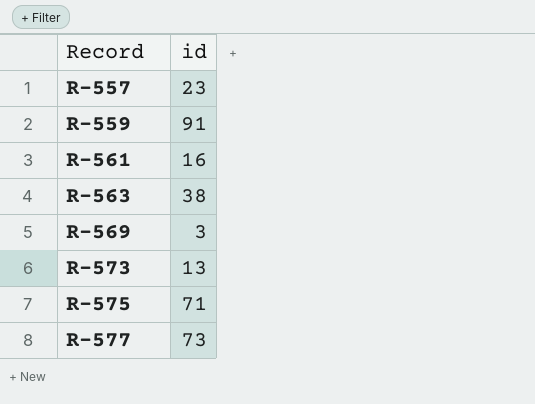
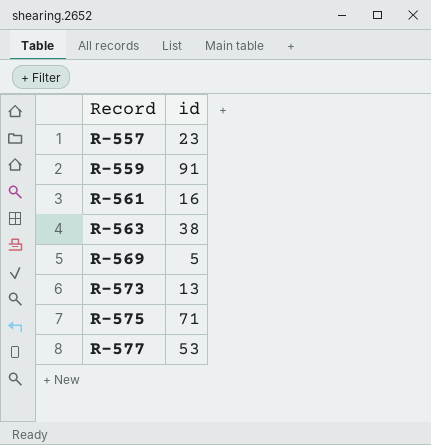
R-569 | id: 3 -> 5
R-577 | id: 73 -> 53

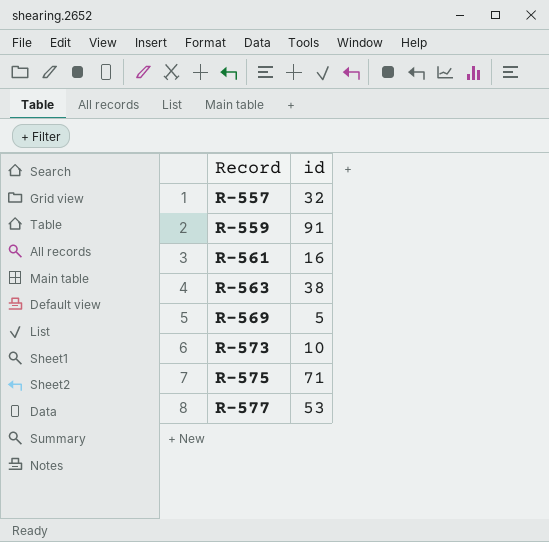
R-557 | id: 23 -> 32
R-573 | id: 13 -> 10

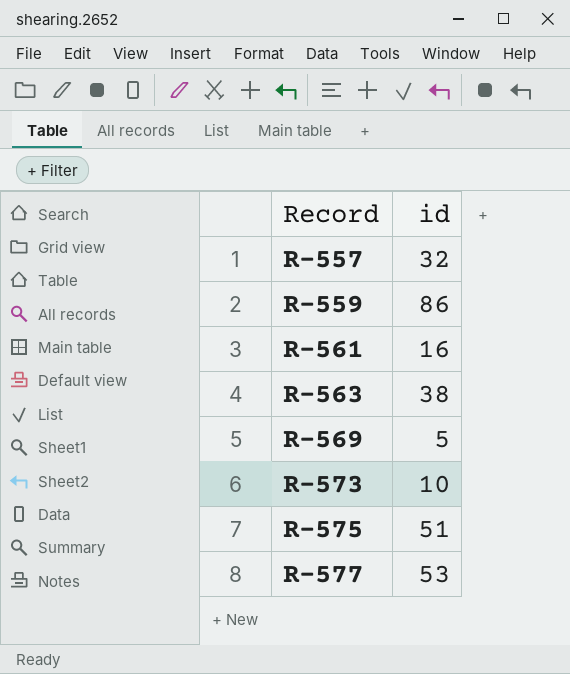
R-559 | id: 91 -> 86
R-575 | id: 71 -> 51

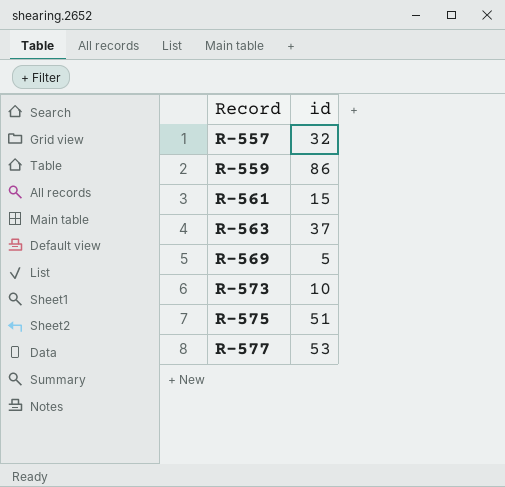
R-561 | id: 16 -> 15
R-563 | id: 38 -> 37

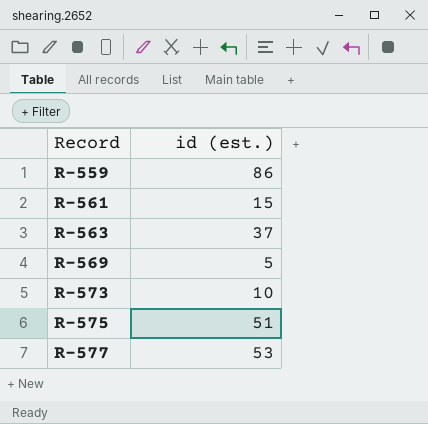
column name: id -> id (est.)
row R-557: 32 -> none

